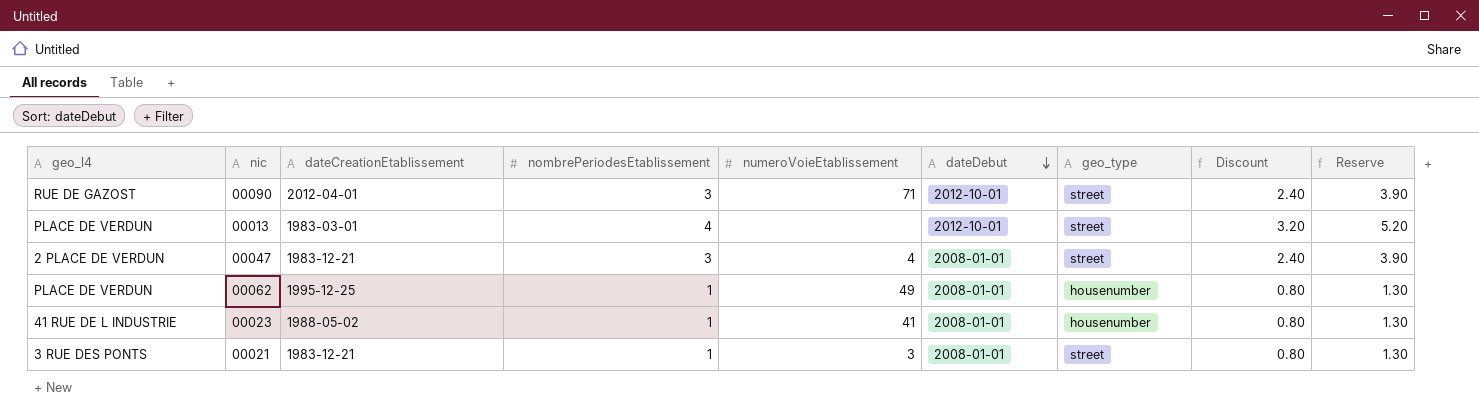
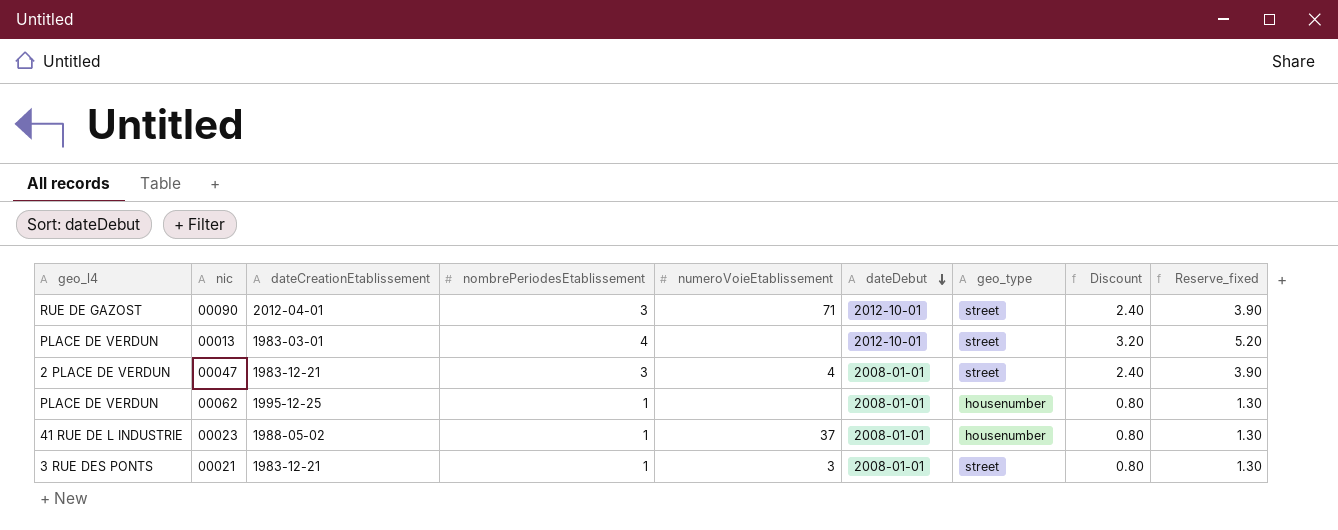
column name: Reserve -> Reserve_fixed
00062 | numeroVoieEtablissement: 49 -> none
00023 | numeroVoieEtablissement: 41 -> 37

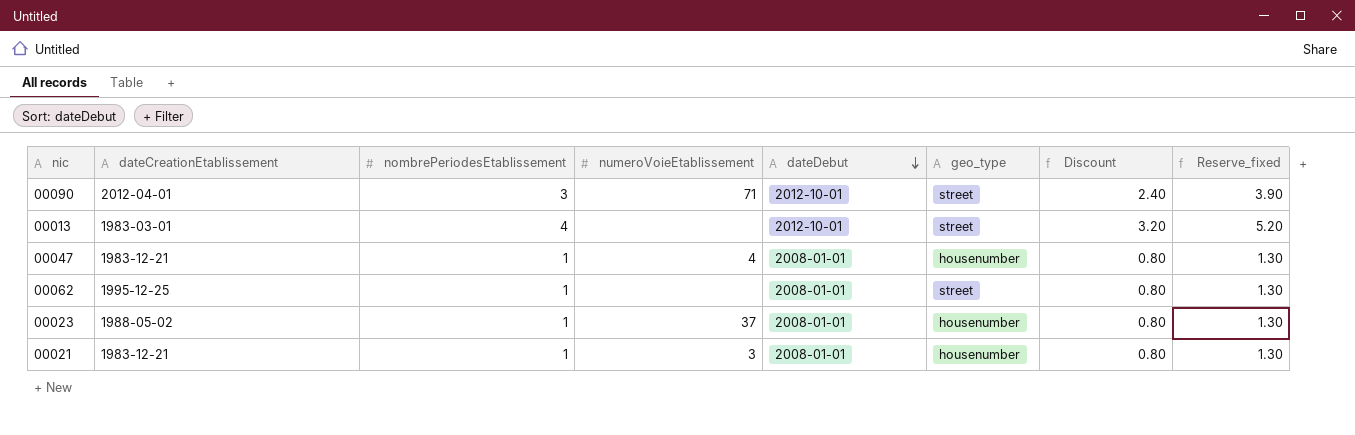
column geo_l4 | position: 1 -> none
00047 | nombrePeriodesEtablissement: 3 -> 1
00047 | geo_type: street -> housenumber
00047 | Discount: 2.40 -> 0.80
00047 | Reserve_fixed: 3.90 -> 1.30
00062 | geo_type: housenumber -> street
00021 | geo_type: street -> housenumber

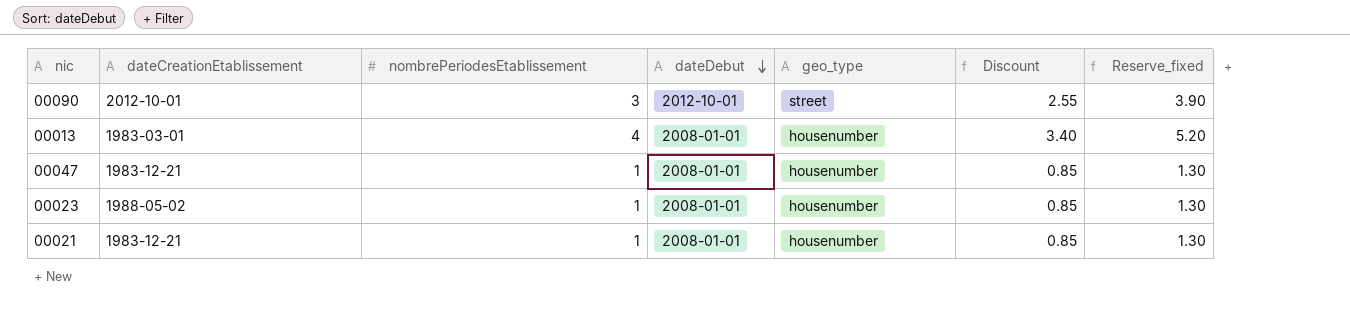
column numeroVoieEtablissement | position: 4 -> none
column Discount | formula: [nombrePeriodesEtablissement] * 0.8 -> [nombrePeriodesEtablissement] * 0.85
row 00062: 1995-12-25 | 1 | none | 2008-01-01 | street | 0.80 | 1.30 -> none
00090 | dateCreationEtablissement: 2012-04-01 -> 2012-10-01
00013 | dateDebut: 2012-10-01 -> 2008-01-01
00013 | geo_type: street -> housenumber

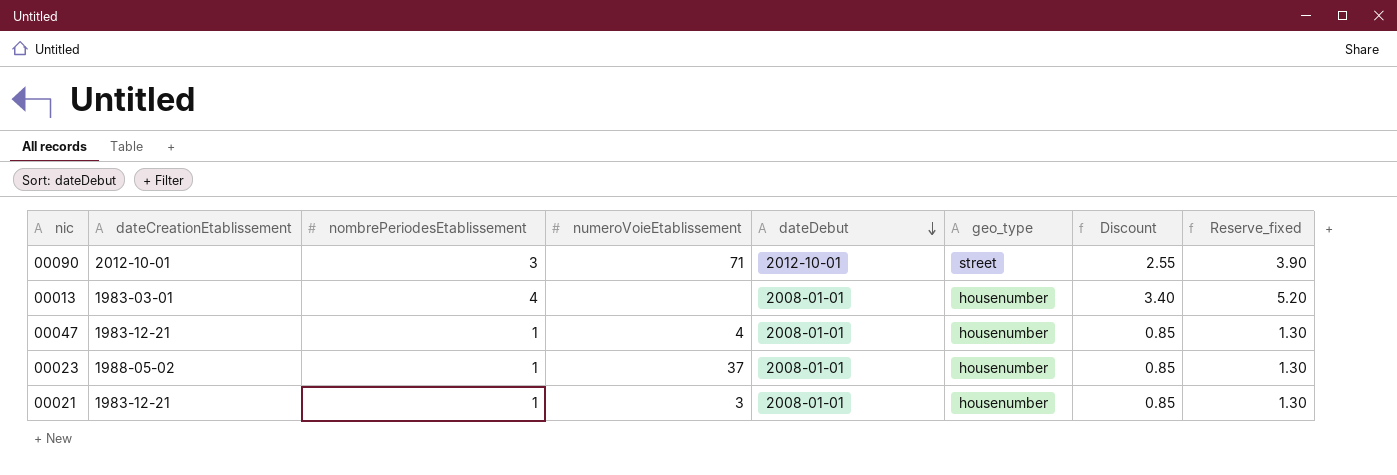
column numeroVoieEtablissement | position: none -> 4

